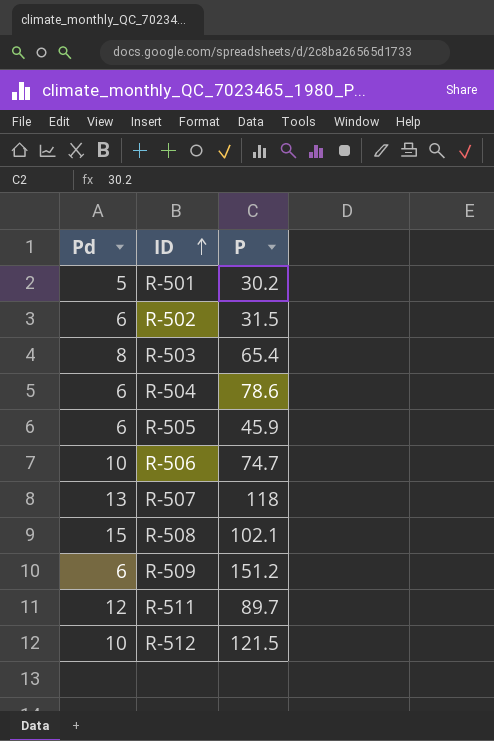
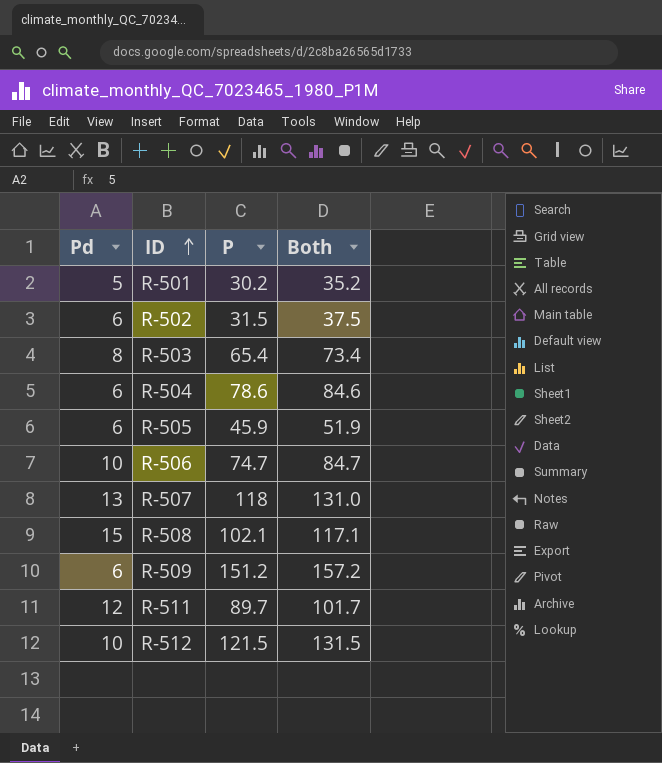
column Both | formula: none -> [Pd] + [P]

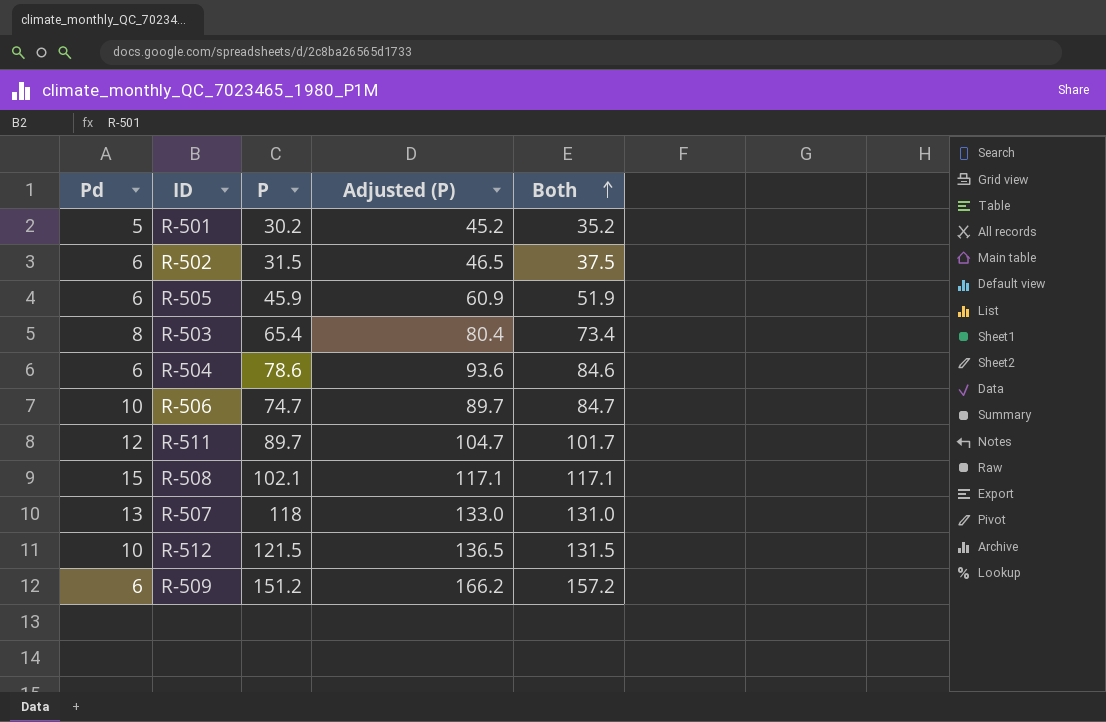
row order: ID ascending -> Both ascending
column Adjusted (P) | formula: none -> [P] + 15

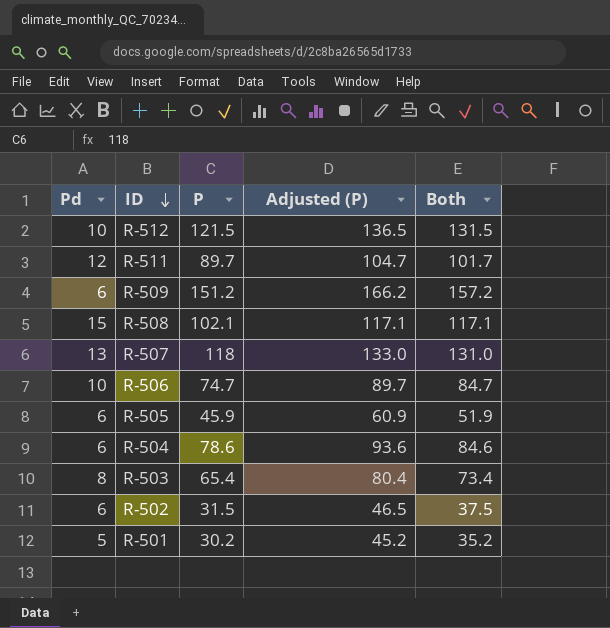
row order: Both ascending -> ID descending

